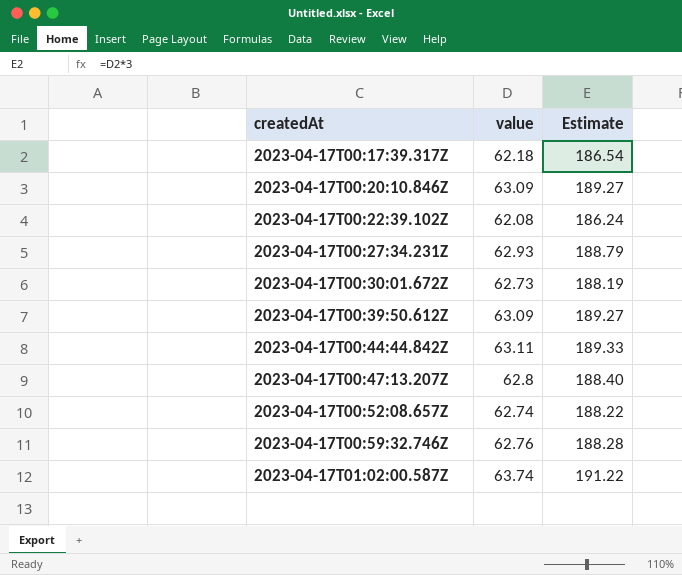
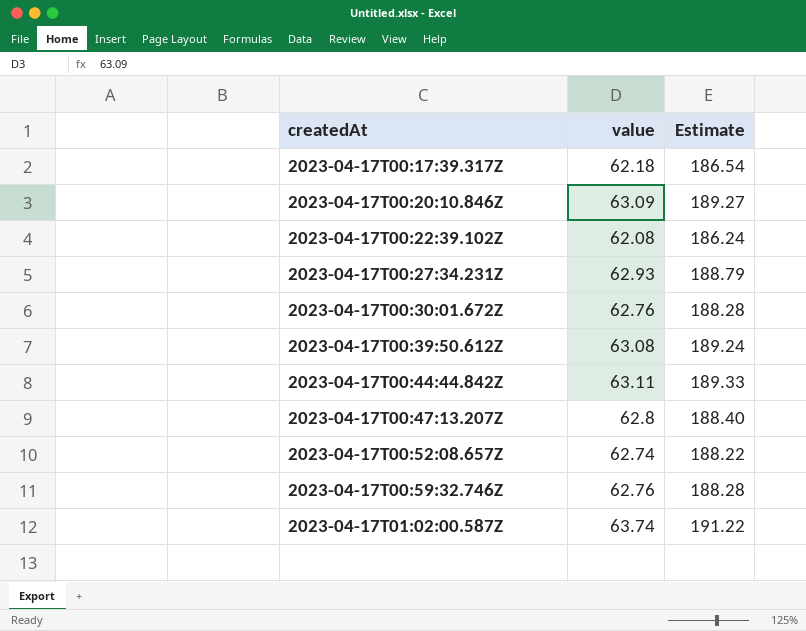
2023-04-17T00:30:01.672Z | value: 62.73 -> 62.76
2023-04-17T00:30:01.672Z | Estimate: 188.19 -> 188.28
2023-04-17T00:39:50.612Z | value: 63.09 -> 63.08
2023-04-17T00:39:50.612Z | Estimate: 189.27 -> 189.24

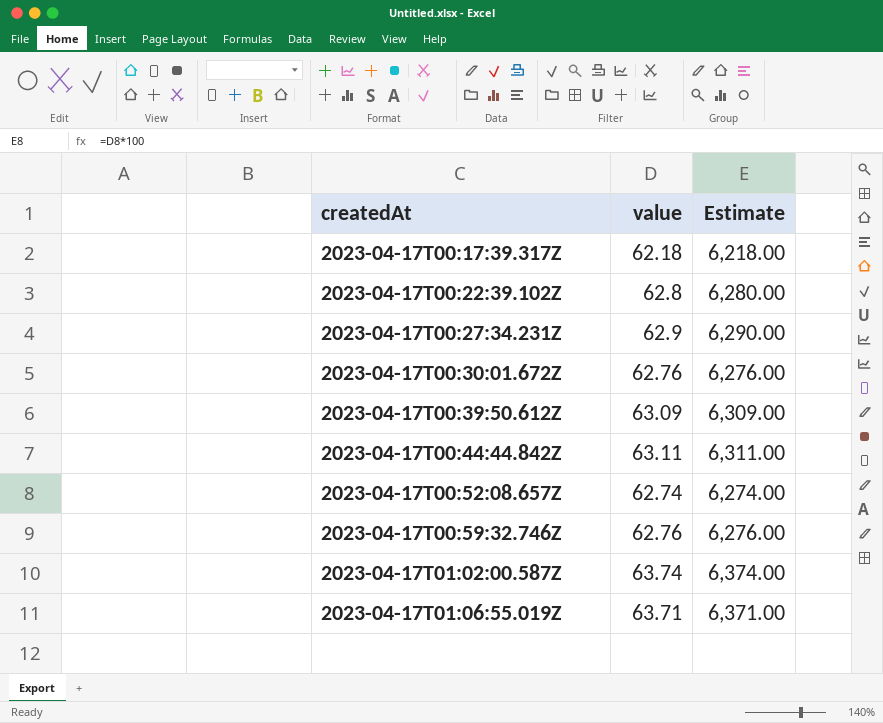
column Estimate | formula: [value] * 3 -> [value] * 100
row 2023-04-17T00:20:10.846Z: 63.09 | 189.27 -> none
row 2023-04-17T00:47:13.207Z: 62.8 | 188.40 -> none
2023-04-17T00:22:39.102Z | value: 62.08 -> 62.8
2023-04-17T00:27:34.231Z | value: 62.93 -> 62.9
2023-04-17T00:39:50.612Z | value: 63.08 -> 63.09
row 2023-04-17T01:06:55.019Z: none -> 63.71 | 6,371.00

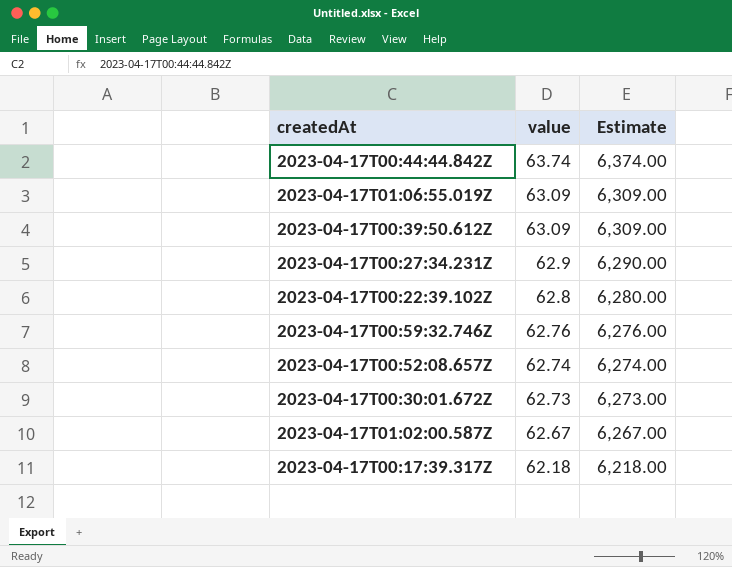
row order: createdAt ascending -> value descending
2023-04-17T00:44:44.842Z | value: 63.11 -> 63.74
2023-04-17T00:44:44.842Z | Estimate: 6,311.00 -> 6,374.00
2023-04-17T01:06:55.019Z | value: 63.71 -> 63.09
2023-04-17T01:06:55.019Z | Estimate: 6,371.00 -> 6,309.00
2023-04-17T00:30:01.672Z | value: 62.76 -> 62.73
2023-04-17T00:30:01.672Z | Estimate: 6,276.00 -> 6,273.00
2023-04-17T01:02:00.587Z | value: 63.74 -> 62.67
2023-04-17T01:02:00.587Z | Estimate: 6,374.00 -> 6,267.00

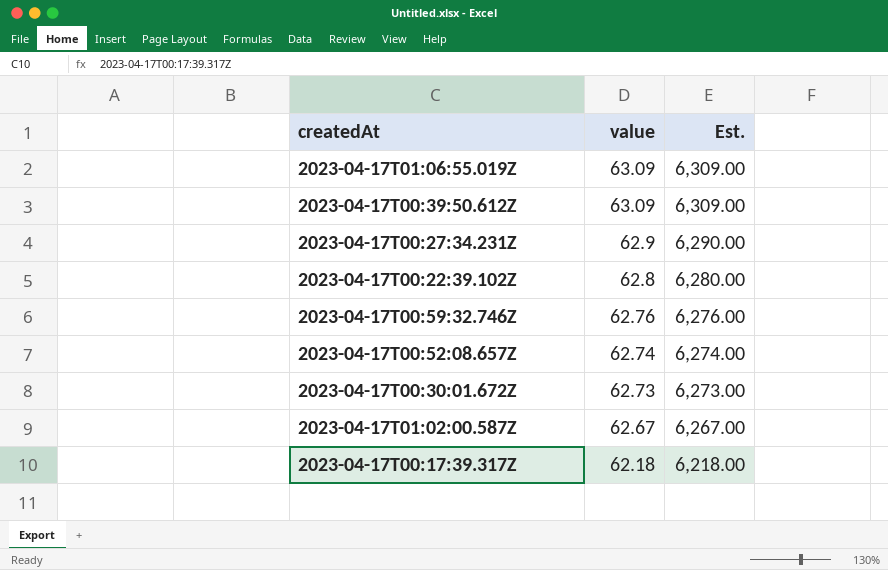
column name: Estimate -> Est.
row 2023-04-17T00:44:44.842Z: 63.74 | 6,374.00 -> none

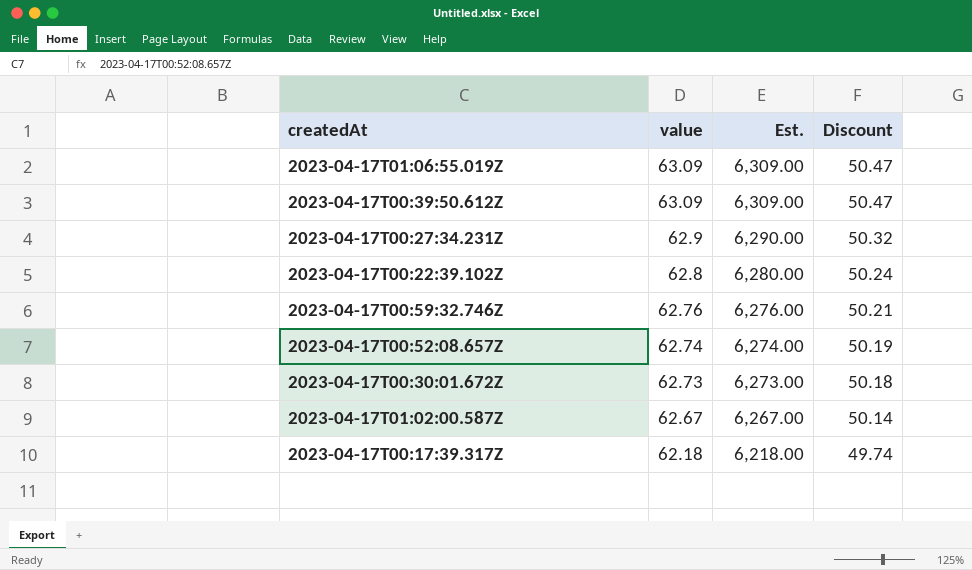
column Discount | formula: none -> [value] * 0.8

